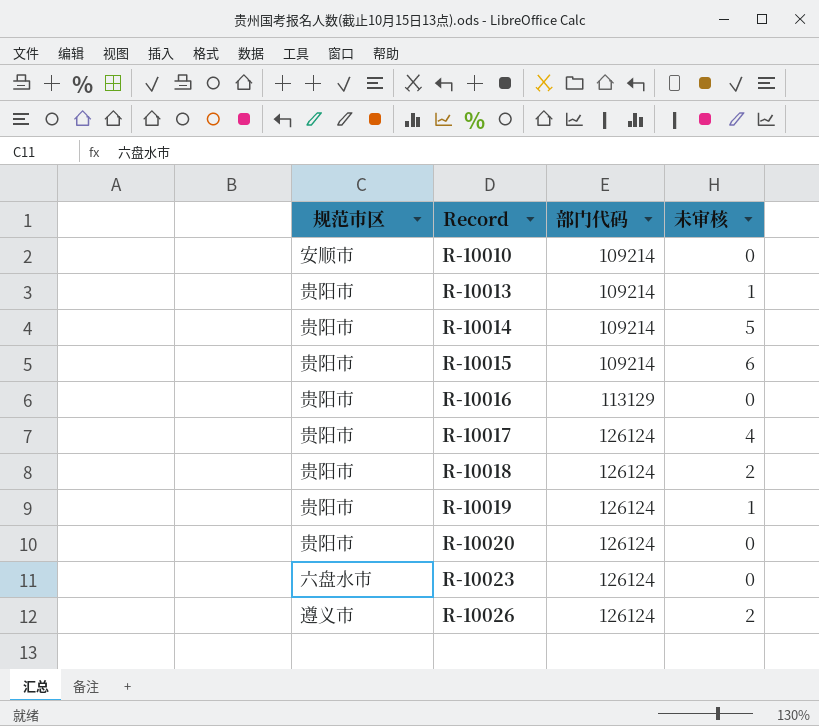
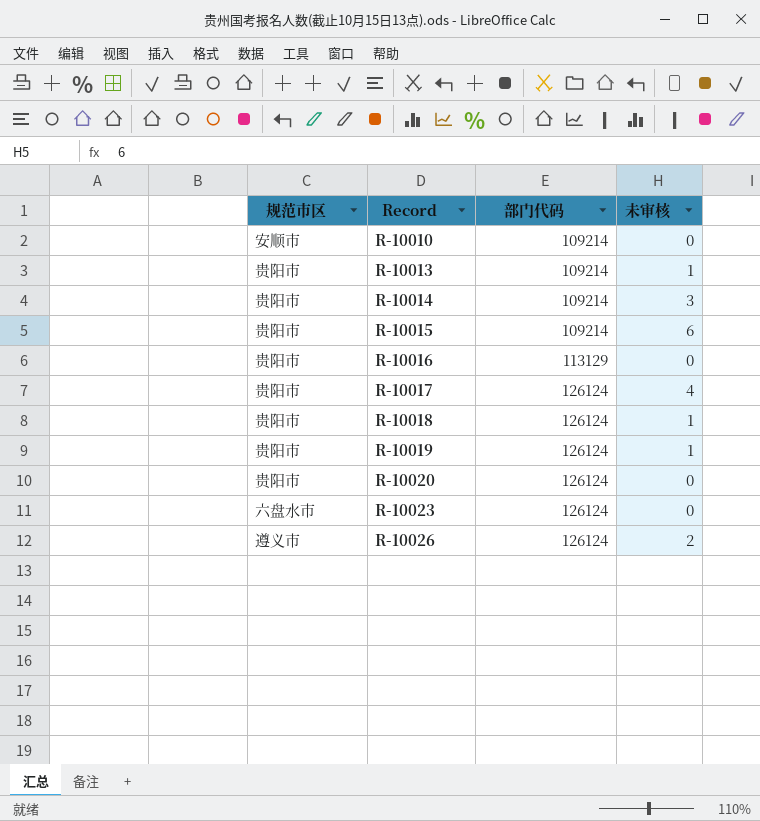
R-10014 | 未审核: 5 -> 3
R-10018 | 未审核: 2 -> 1

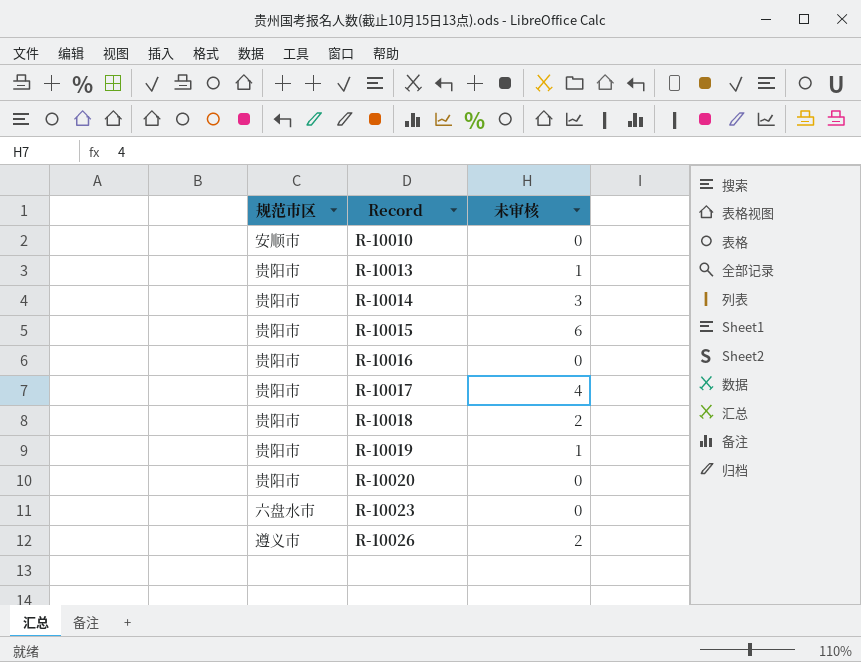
column 部门代码 | position: 3 -> none
R-10018 | 未审核: 1 -> 2

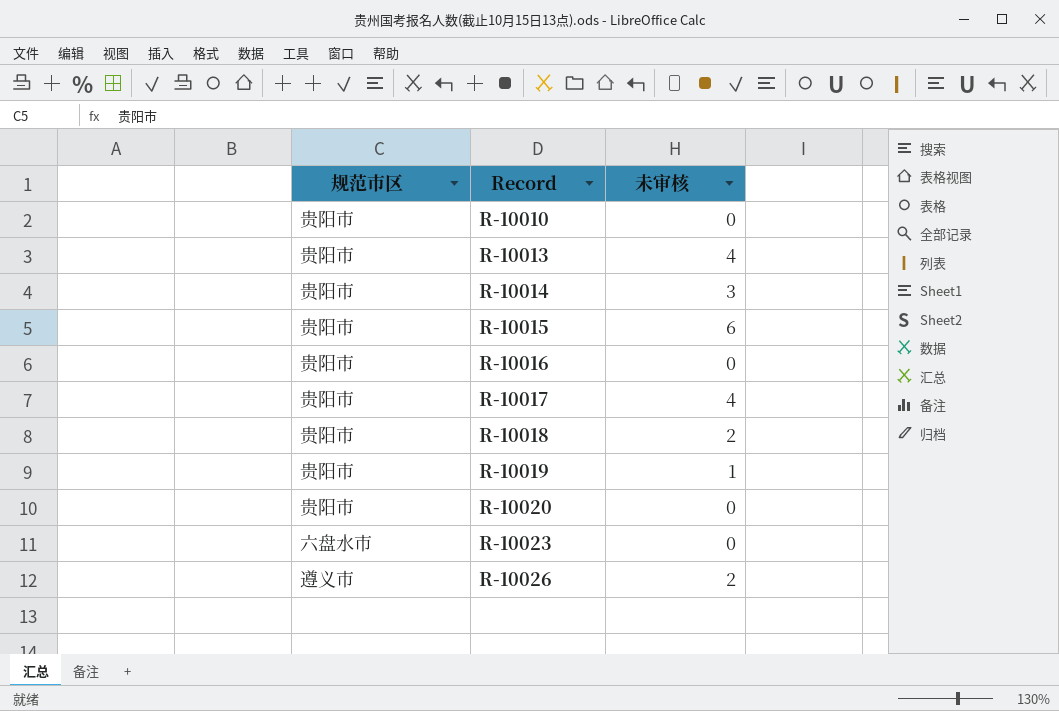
R-10010 | 规范市区: 安顺市 -> 贵阳市
R-10013 | 未审核: 1 -> 4

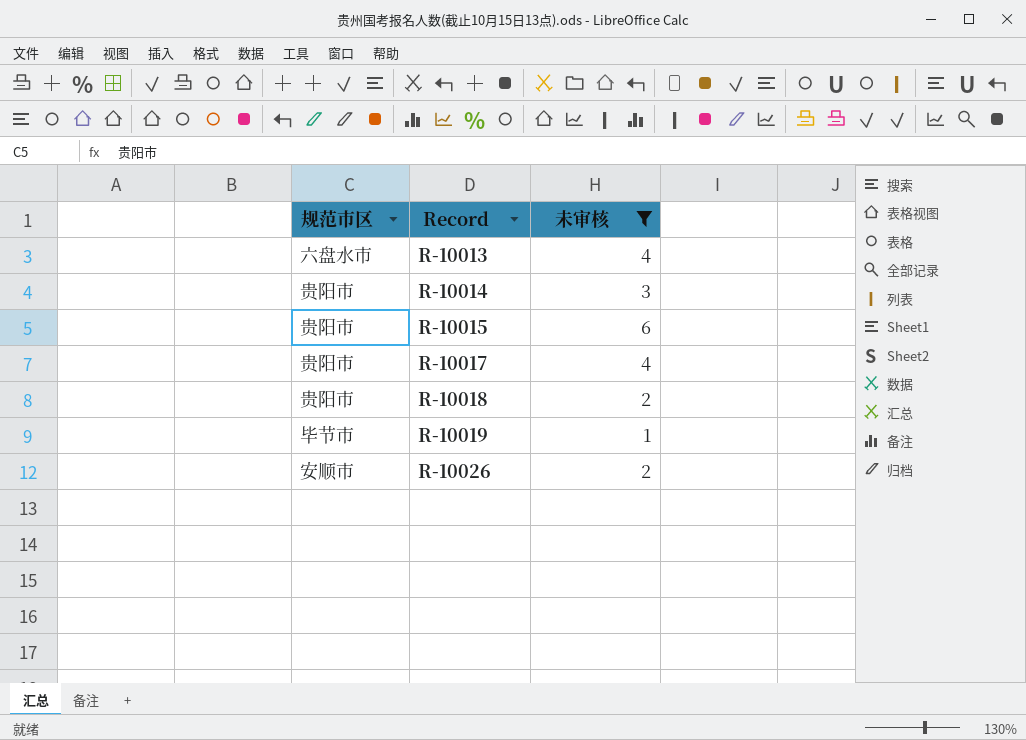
filter: none -> 未审核 != 0
R-10013 | 规范市区: 贵阳市 -> 六盘水市
R-10019 | 规范市区: 贵阳市 -> 毕节市
R-10026 | 规范市区: 遵义市 -> 安顺市

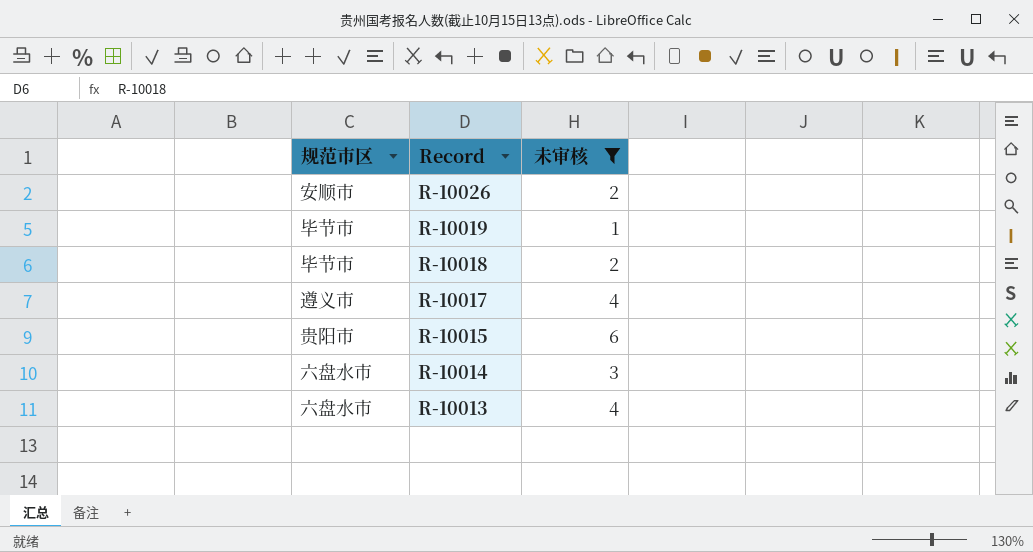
row order: Record ascending -> Record descending
R-10018 | 规范市区: 贵阳市 -> 毕节市
R-10017 | 规范市区: 贵阳市 -> 遵义市
R-10014 | 规范市区: 贵阳市 -> 六盘水市

